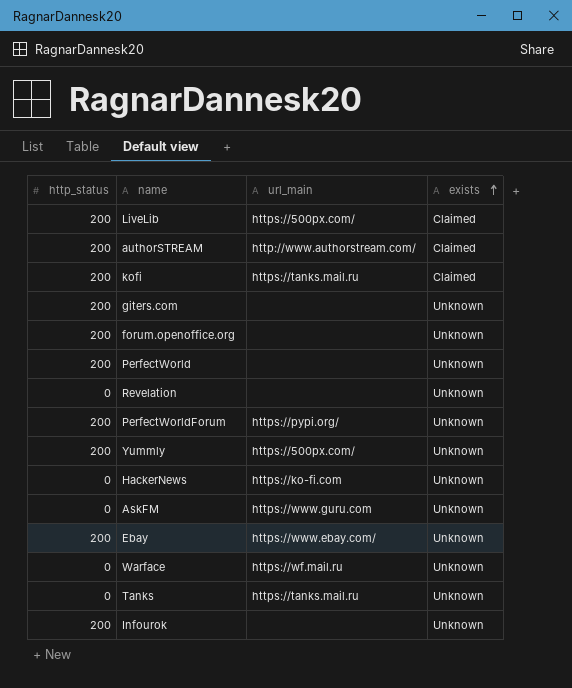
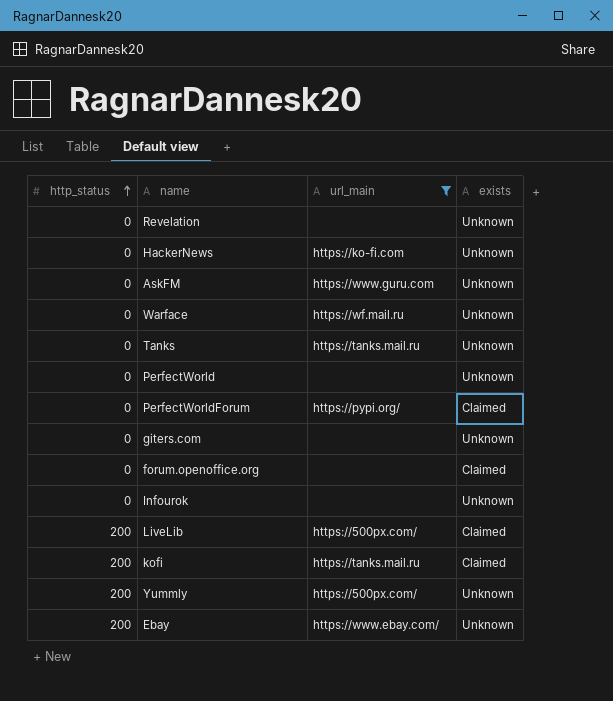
filter: none -> url_main != http://www.authorstream.com/
row order: exists ascending -> http_status ascending
PerfectWorld | http_status: 200 -> 0
PerfectWorldForum | http_status: 200 -> 0
PerfectWorldForum | exists: Unknown -> Claimed
giters.com | http_status: 200 -> 0
forum.openoffice.org | http_status: 200 -> 0
forum.openoffice.org | exists: Unknown -> Claimed
Infourok | http_status: 200 -> 0

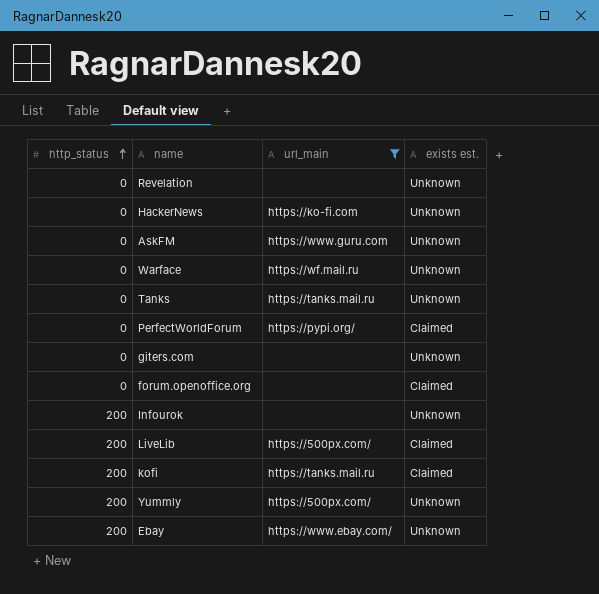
column name: exists -> exists est.
row PerfectWorld: 0 | none | Unknown -> none
Infourok | http_status: 0 -> 200

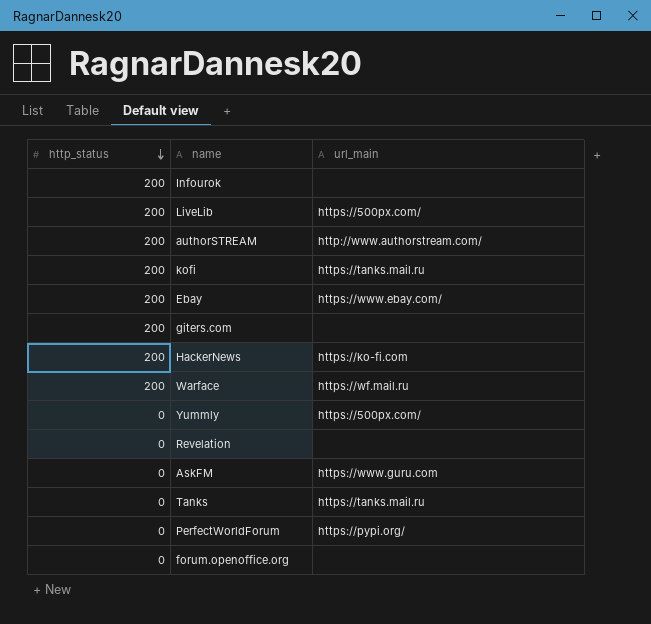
filter: url_main != http://www.authorstream.com/ -> none
row order: http_status ascending -> http_status descending
column exists est. | position: 4 -> none
giters.com | http_status: 0 -> 200
HackerNews | http_status: 0 -> 200
Warface | http_status: 0 -> 200
Yummly | http_status: 200 -> 0

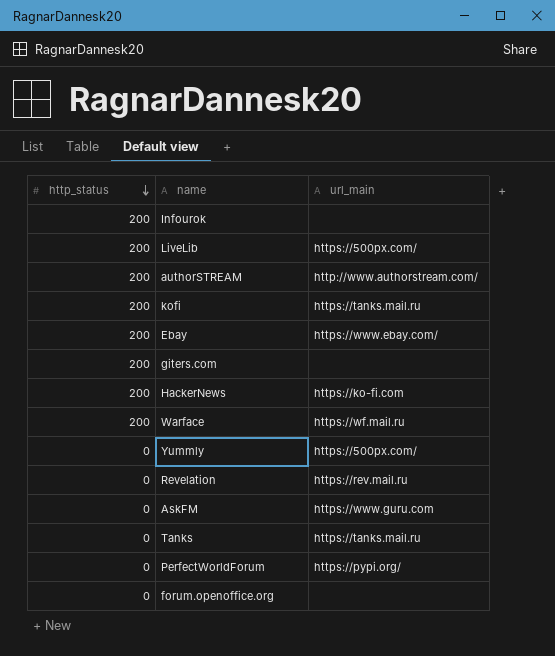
Revelation | url_main: none -> https://rev.mail.ru

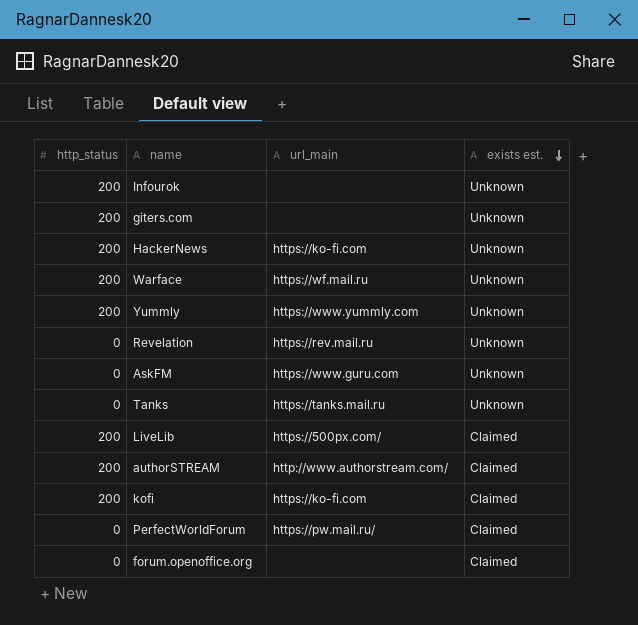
row order: http_status descending -> exists est. descending
column exists est. | position: none -> 4
row Ebay: 200 | https://www.ebay.com/ -> none
Yummly | http_status: 0 -> 200
Yummly | url_main: https://500px.com/ -> https://www.yummly.com
kofi | url_main: https://tanks.mail.ru -> https://ko-fi.com
PerfectWorldForum | url_main: https://pypi.org/ -> https://pw.mail.ru/

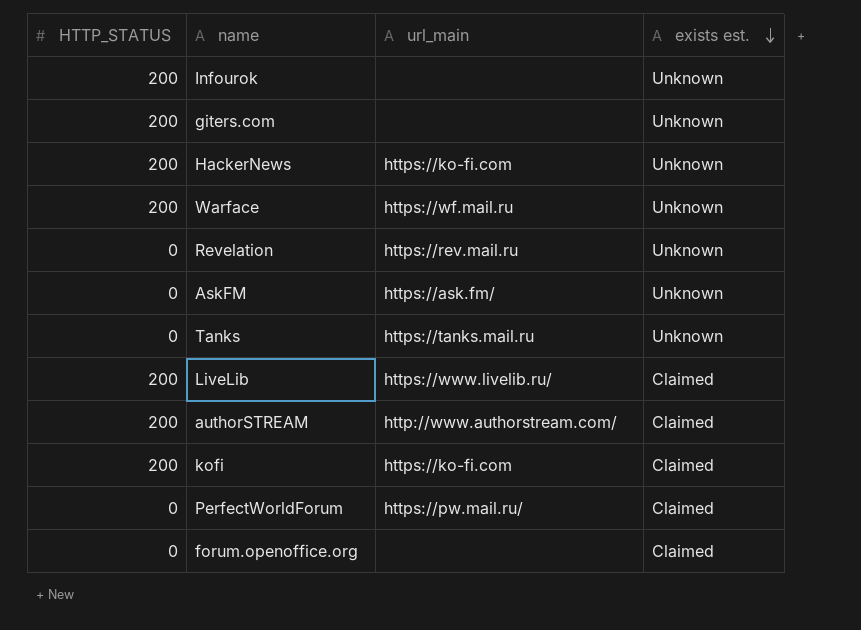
column name: http_status -> HTTP_STATUS
row Yummly: 200 | https://www.yummly.com | Unknown -> none
AskFM | url_main: https://www.guru.com -> https://ask.fm/
LiveLib | url_main: https://500px.com/ -> https://www.livelib.ru/

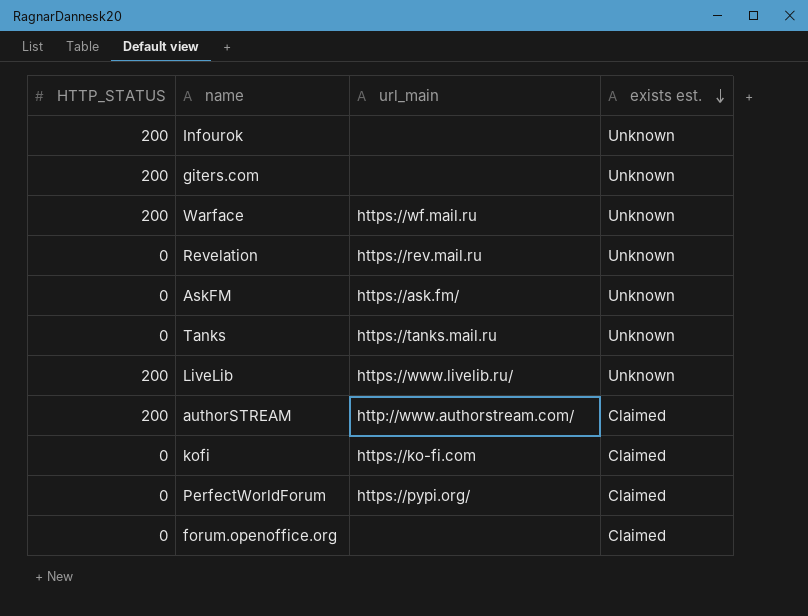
row HackerNews: 200 | https://ko-fi.com | Unknown -> none
LiveLib | exists est.: Claimed -> Unknown
kofi | HTTP_STATUS: 200 -> 0
PerfectWorldForum | url_main: https://pw.mail.ru/ -> https://pypi.org/

